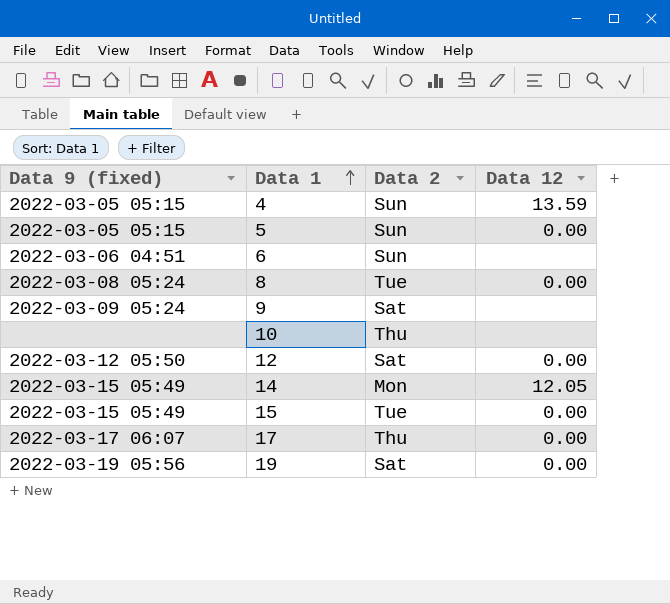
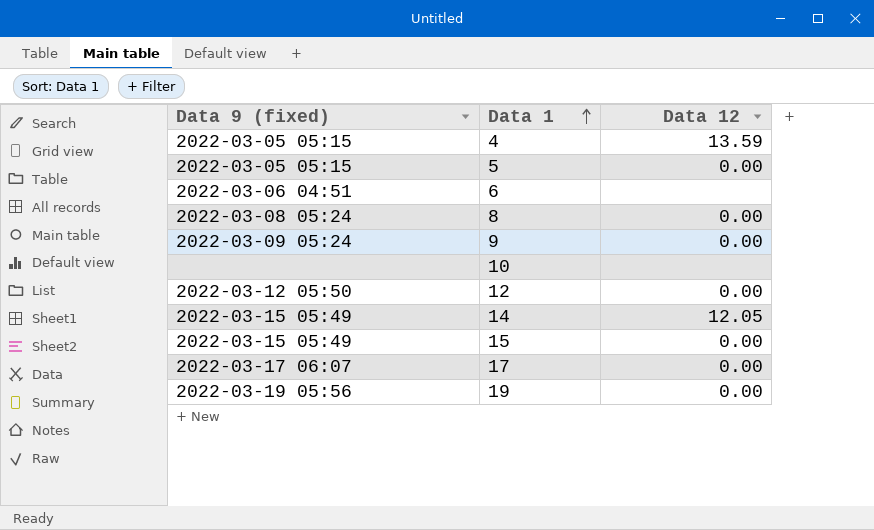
column Data 2 | position: 3 -> none
9 | Data 12: none -> 0.00

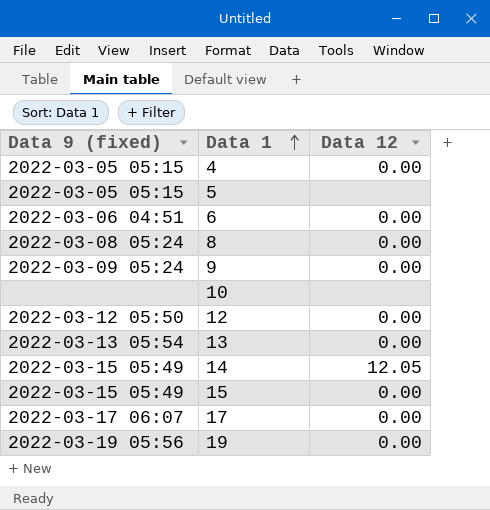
4 | Data 12: 13.59 -> 0.00
5 | Data 12: 0.00 -> none
6 | Data 12: none -> 0.00
row 13: none -> 2022-03-13 05:54 | 0.00

